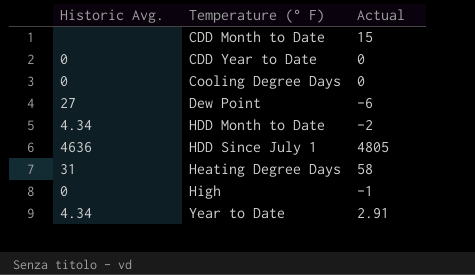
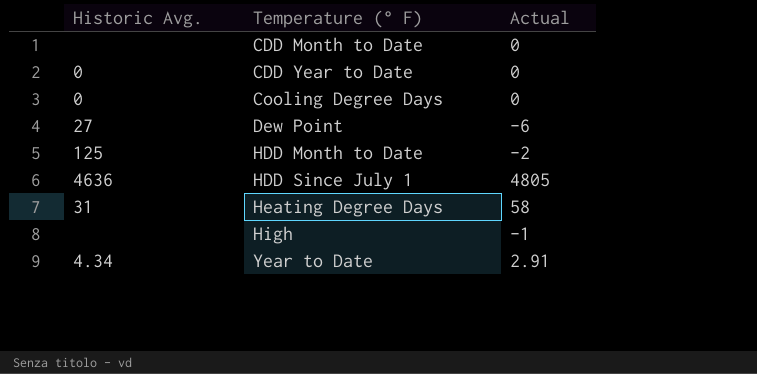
CDD Month to Date | Actual: 15 -> 0
HDD Month to Date | Historic Avg.: 4.34 -> 125
High | Historic Avg.: 0 -> none

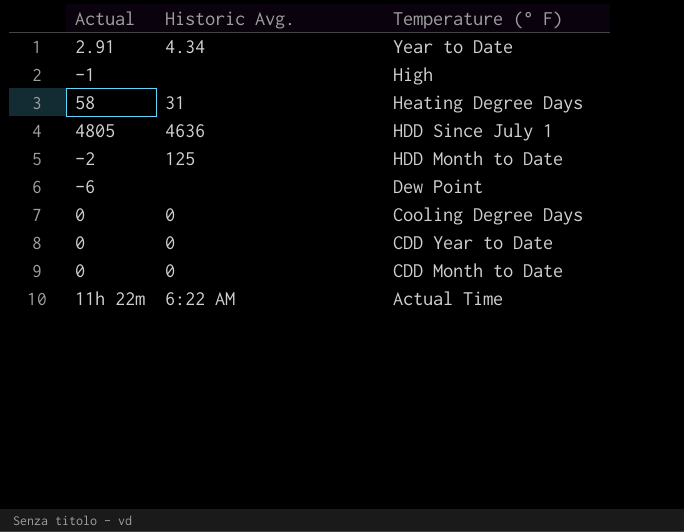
row order: Temperature (° F) ascending -> Temperature (° F) descending
column Actual | position: 3 -> 1
Dew Point | Historic Avg.: 27 -> none
CDD Month to Date | Historic Avg.: none -> 0
row Actual Time: none -> 11h 22m | 6:22 AM

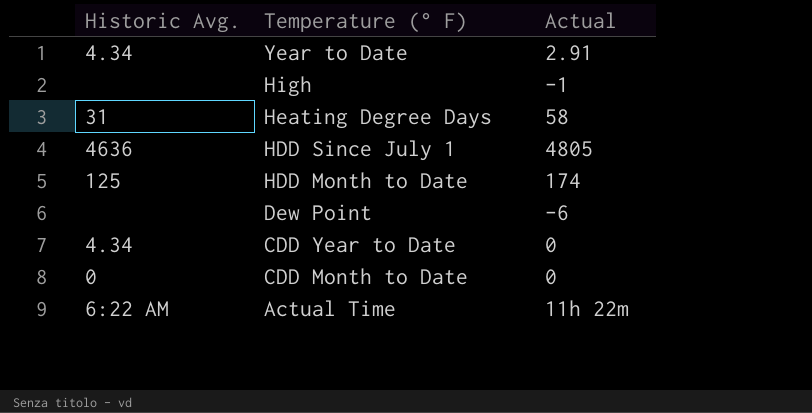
column Actual | position: 1 -> 3
row Cooling Degree Days: 0 | 0 -> none
HDD Month to Date | Actual: -2 -> 174
CDD Year to Date | Historic Avg.: 0 -> 4.34

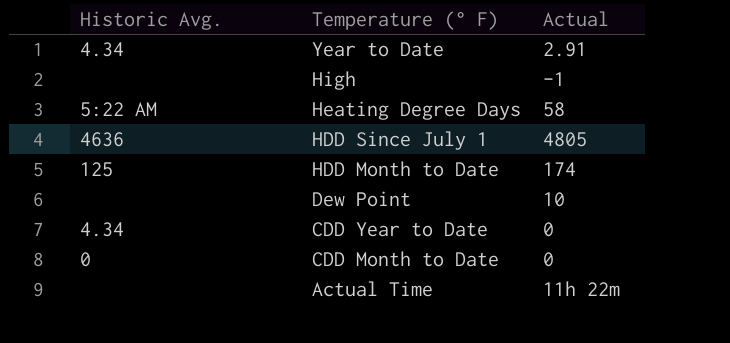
Heating Degree Days | Historic Avg.: 31 -> 5:22 AM
Dew Point | Actual: -6 -> 10
Actual Time | Historic Avg.: 6:22 AM -> none

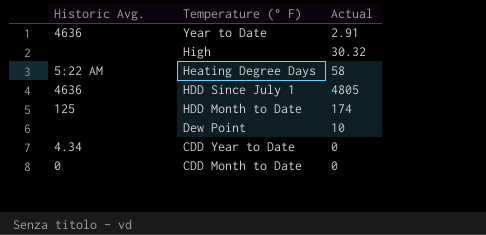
row Actual Time: none | 11h 22m -> none
Year to Date | Historic Avg.: 4.34 -> 4636
High | Actual: -1 -> 30.32

